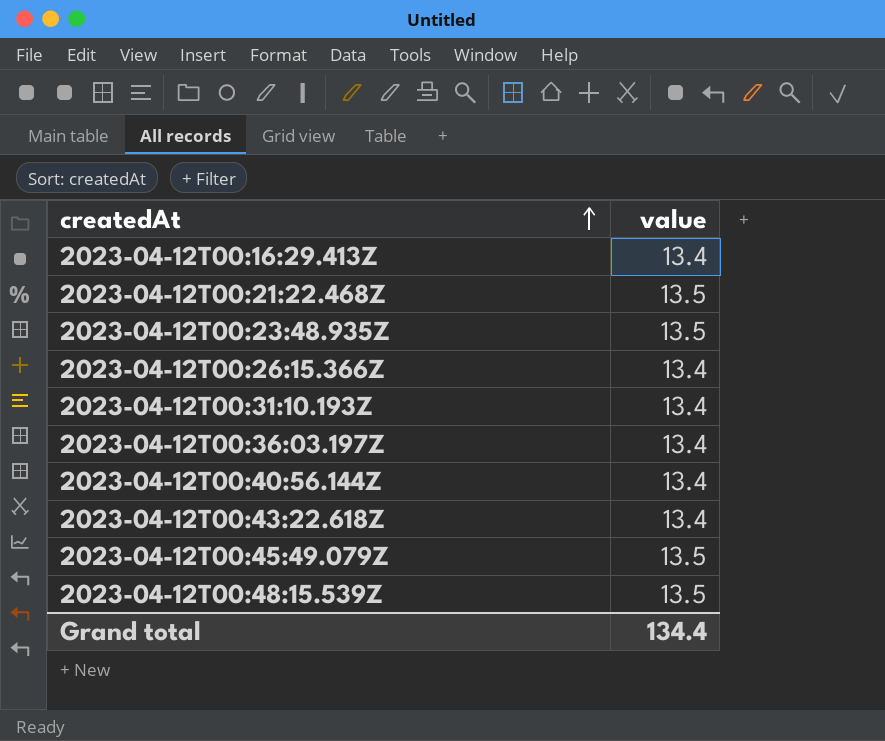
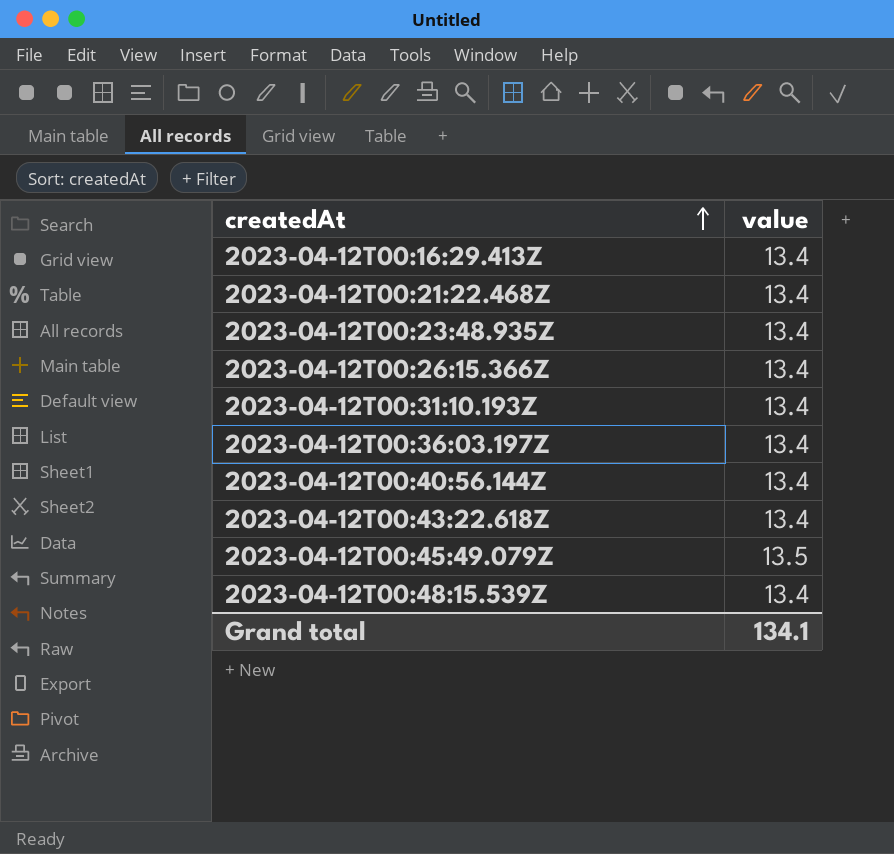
2023-04-12T00:21:22.468Z | value: 13.5 -> 13.4
2023-04-12T00:23:48.935Z | value: 13.5 -> 13.4
2023-04-12T00:48:15.539Z | value: 13.5 -> 13.4
Grand total | value: 134.4 -> 134.1

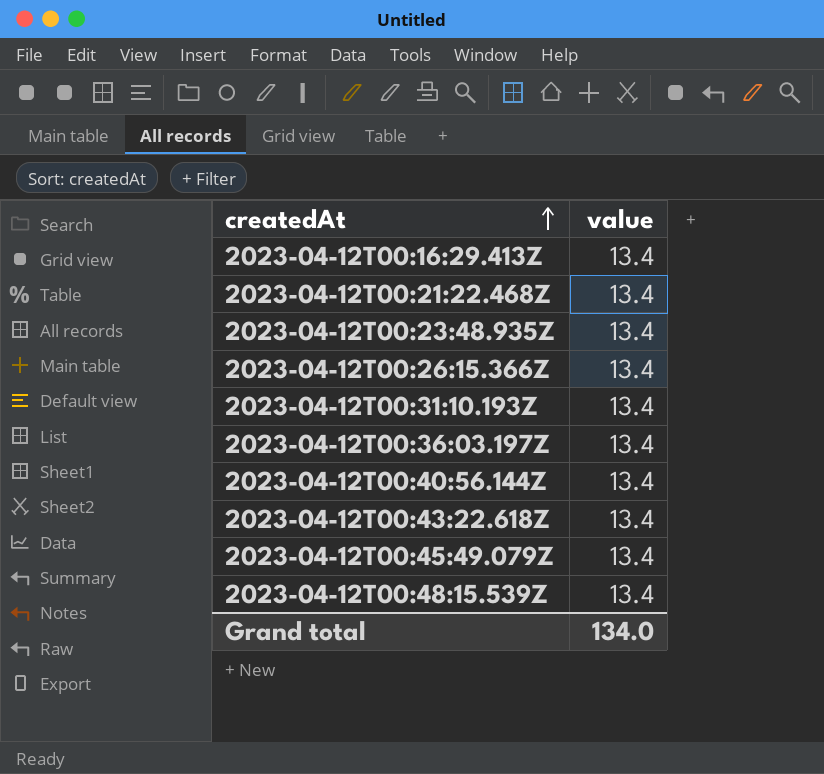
2023-04-12T00:45:49.079Z | value: 13.5 -> 13.4
Grand total | value: 134.1 -> 134.0

